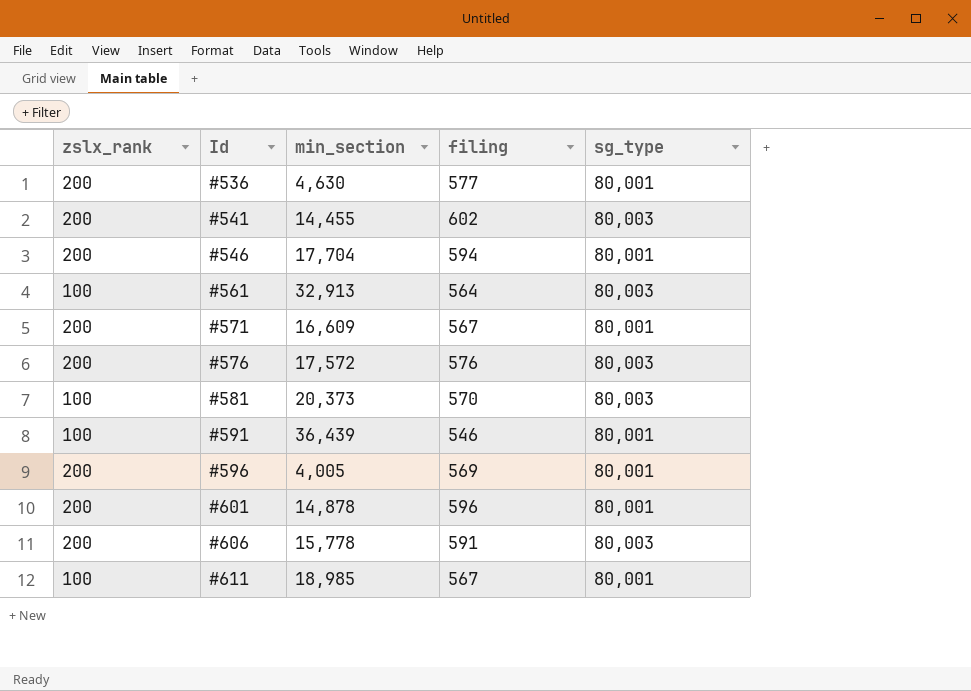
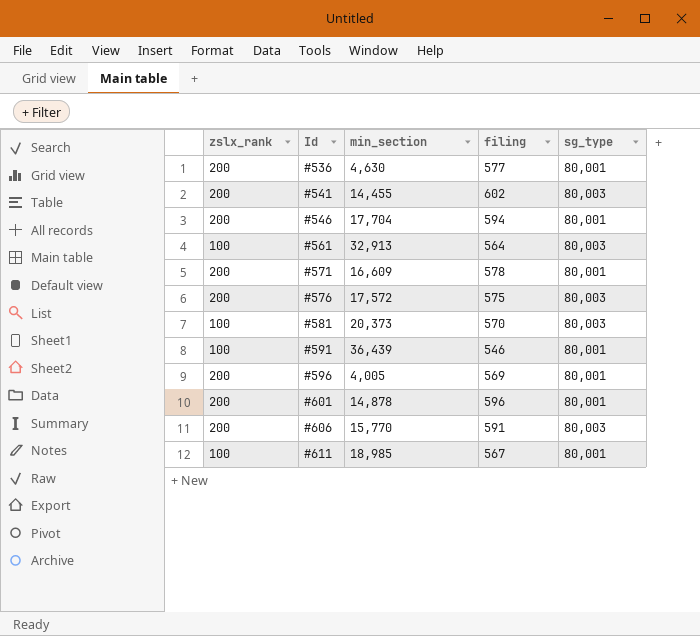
#571 | filing: 567 -> 578
#576 | filing: 576 -> 575
#606 | min_section: 15,778 -> 15,770

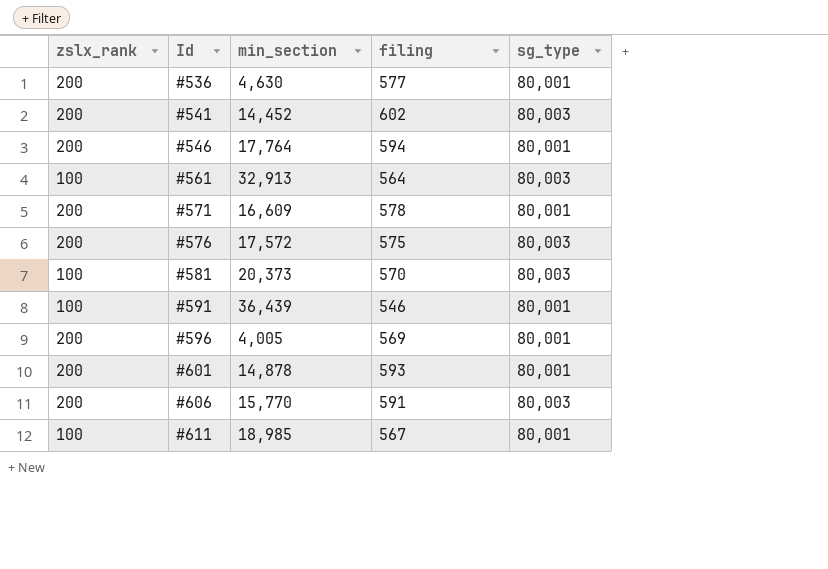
#541 | min_section: 14,455 -> 14,452
#546 | min_section: 17,704 -> 17,764
#601 | filing: 596 -> 593

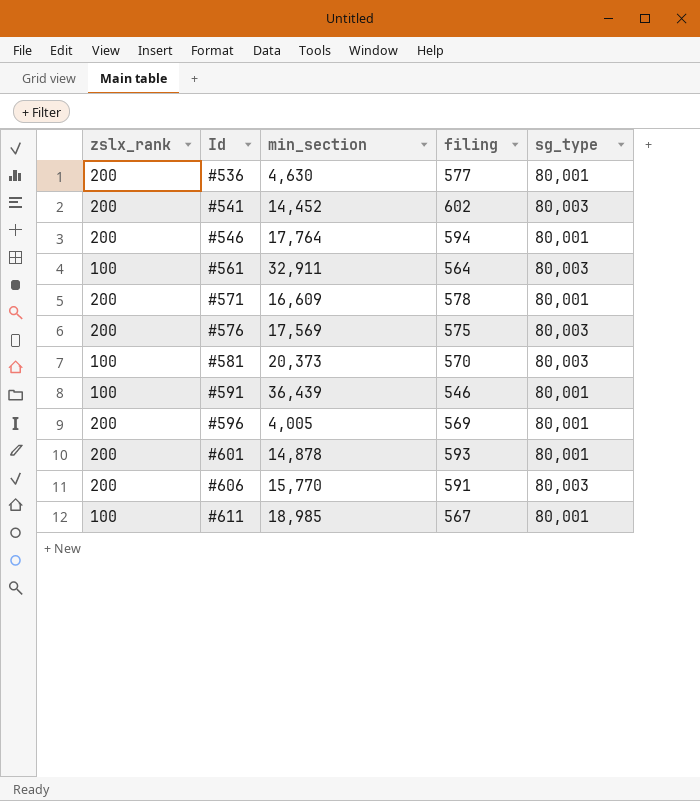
#561 | min_section: 32,913 -> 32,911
#576 | min_section: 17,572 -> 17,569

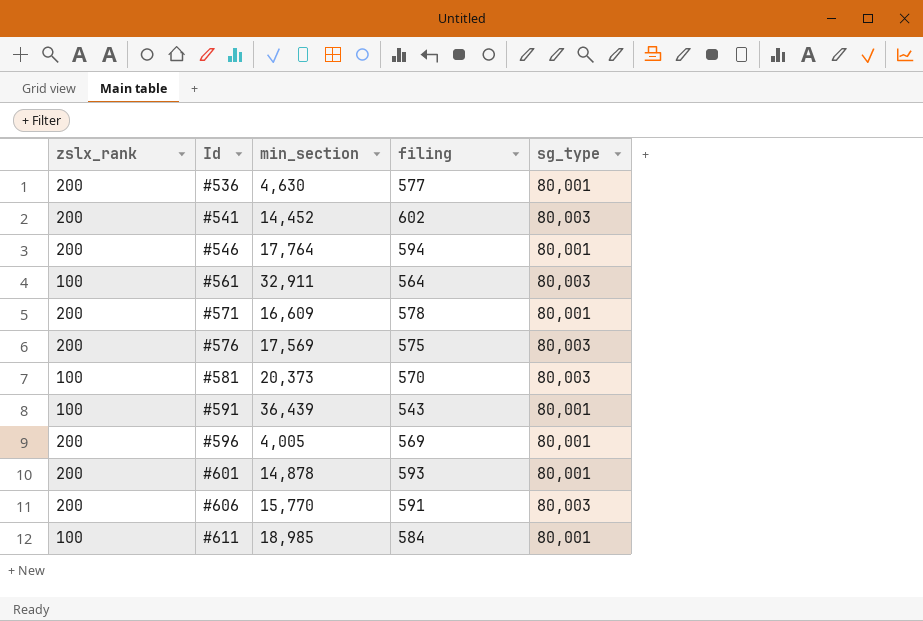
#591 | filing: 546 -> 543
#611 | filing: 567 -> 584

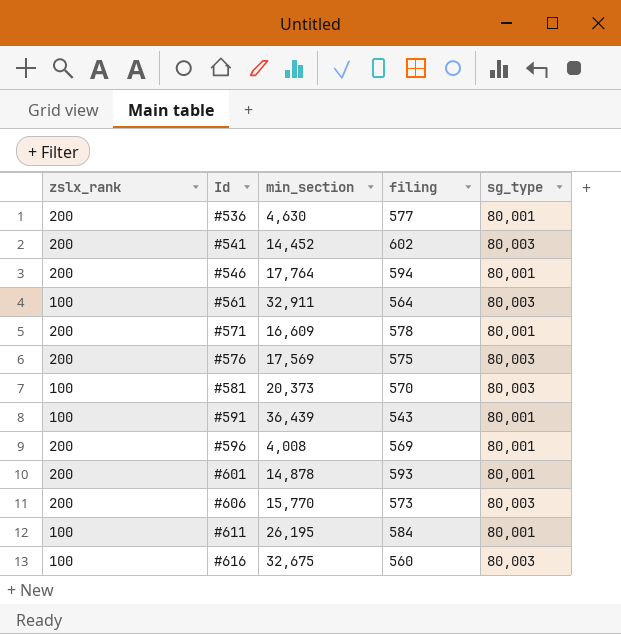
#596 | min_section: 4,005 -> 4,008
#606 | filing: 591 -> 573
#611 | min_section: 18,985 -> 26,195
row #616: none -> 100 | 32,675 | 560 | 80,003

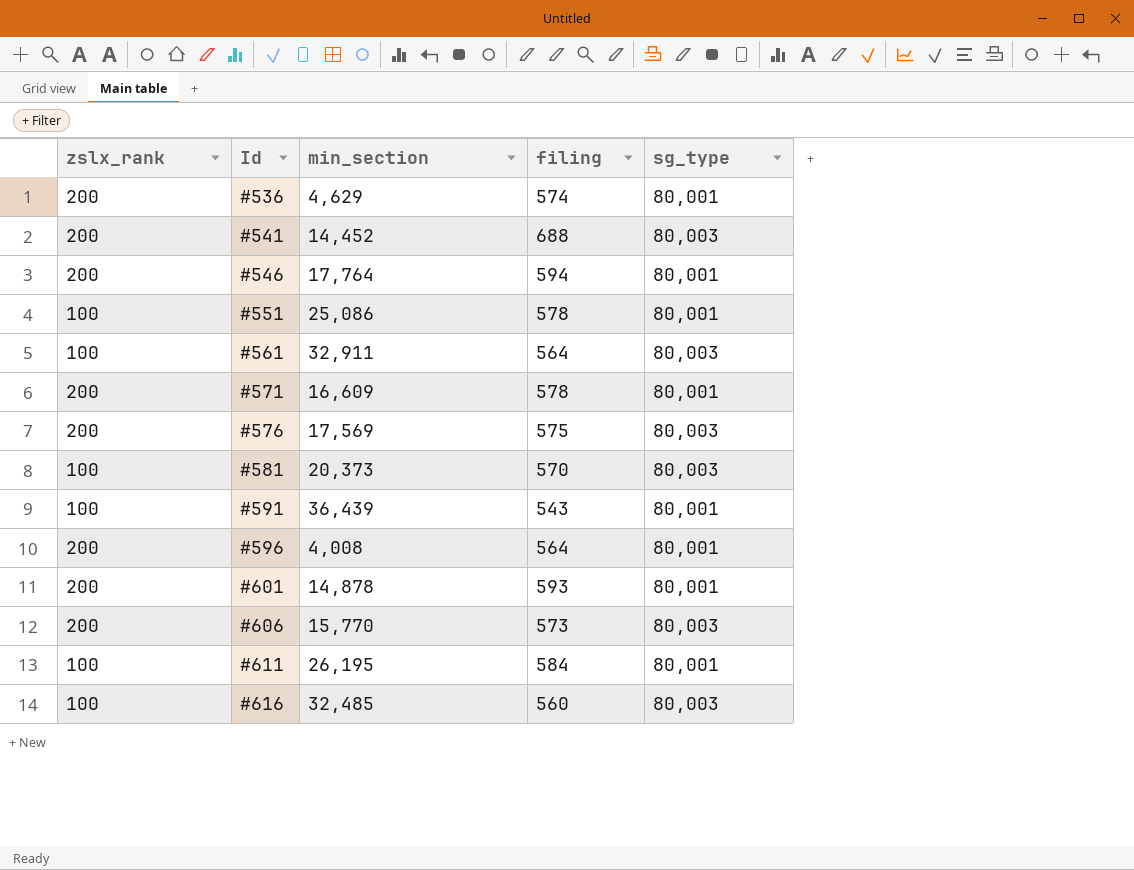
#536 | min_section: 4,630 -> 4,629
#536 | filing: 577 -> 574
#541 | filing: 602 -> 688
row #551: none -> 100 | 25,086 | 578 | 80,001
#596 | filing: 569 -> 564
#616 | min_section: 32,675 -> 32,485

